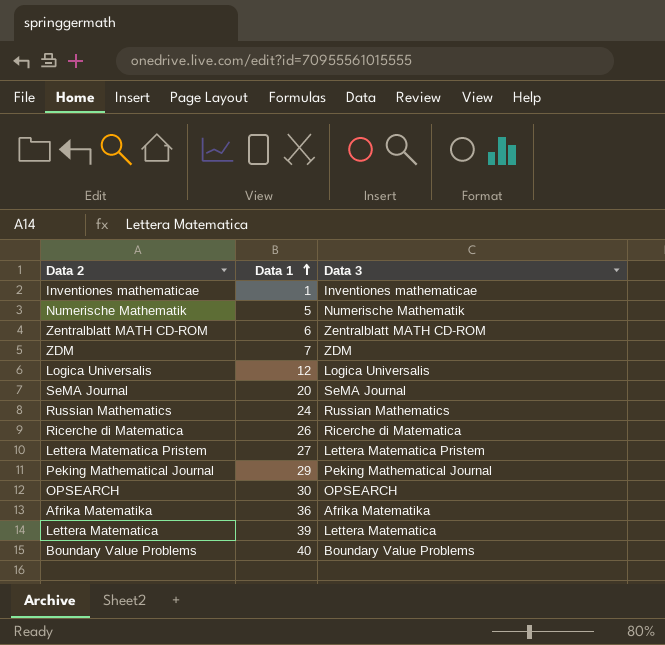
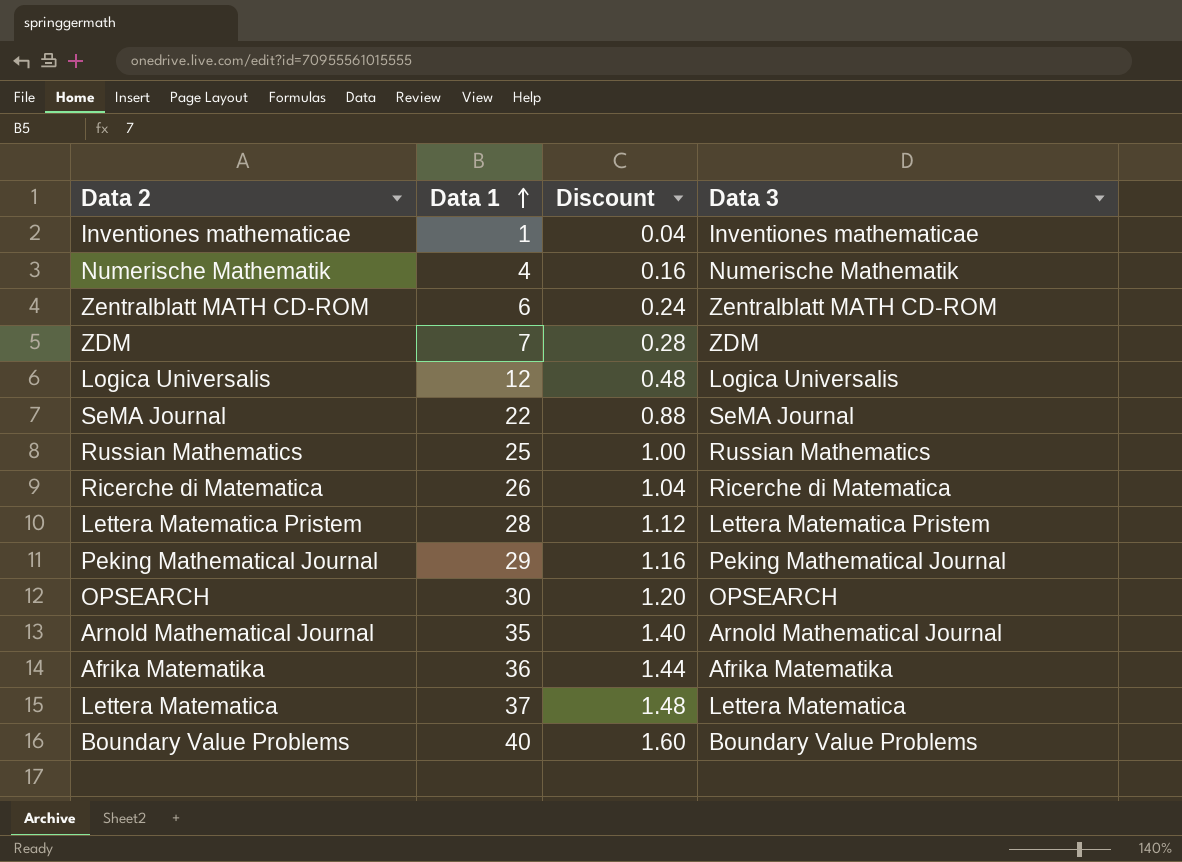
column Discount | formula: none -> [Data 1] * 0.04
Numerische Mathematik | Data 1: 5 -> 4
SeMA Journal | Data 1: 20 -> 22
Russian Mathematics | Data 1: 24 -> 25
Lettera Matematica Pristem | Data 1: 27 -> 28
row Arnold Mathematical Journal: none -> 35 | 1.40 | Arnold Mathematical Journal
Lettera Matematica | Data 1: 39 -> 37

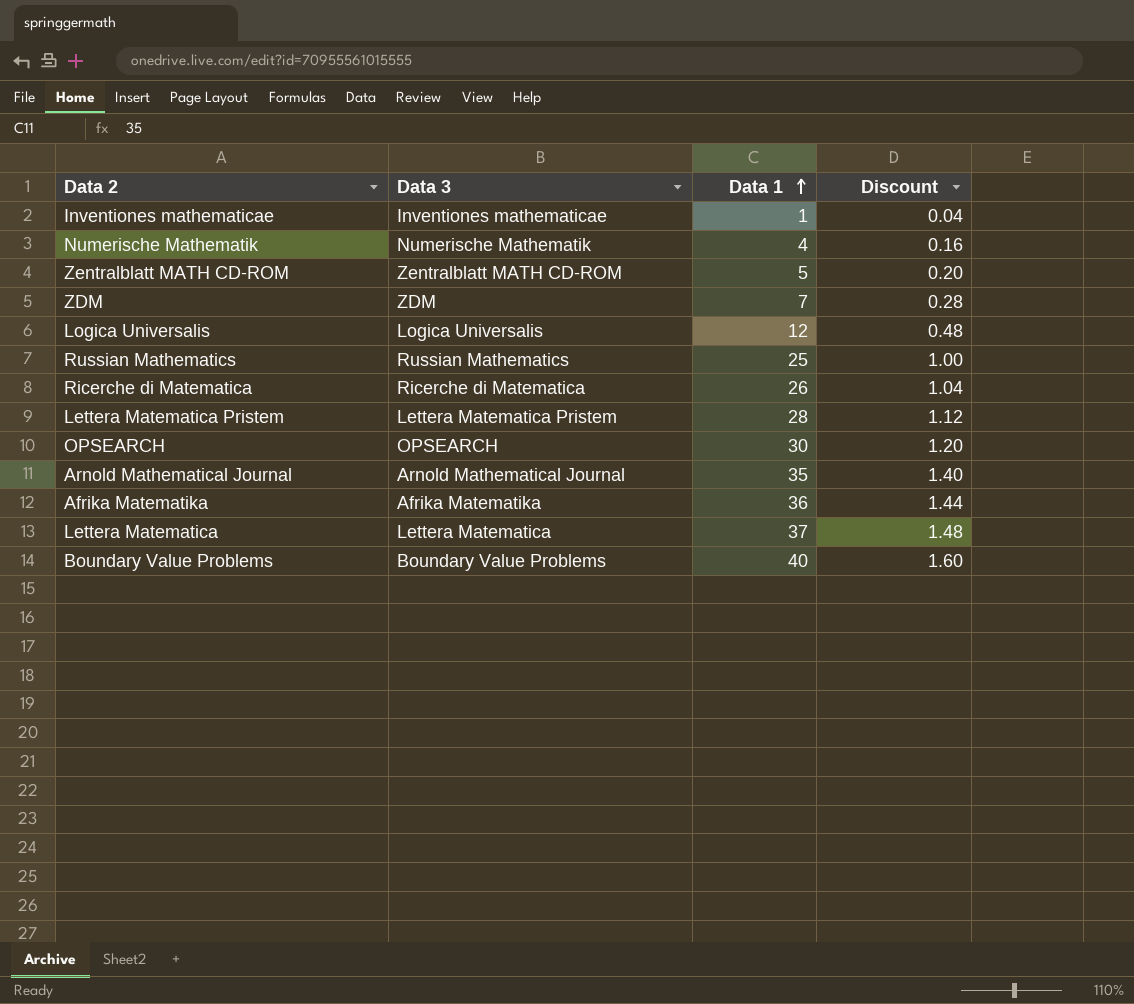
column Data 3 | position: 4 -> 2
row SeMA Journal: 22 | 0.88 | SeMA Journal -> none
row Peking Mathematical Journal: 29 | 1.16 | Peking Mathematical Journal -> none
Zentralblatt MATH CD-ROM | Data 1: 6 -> 5
Zentralblatt MATH CD-ROM | Discount: 0.24 -> 0.20

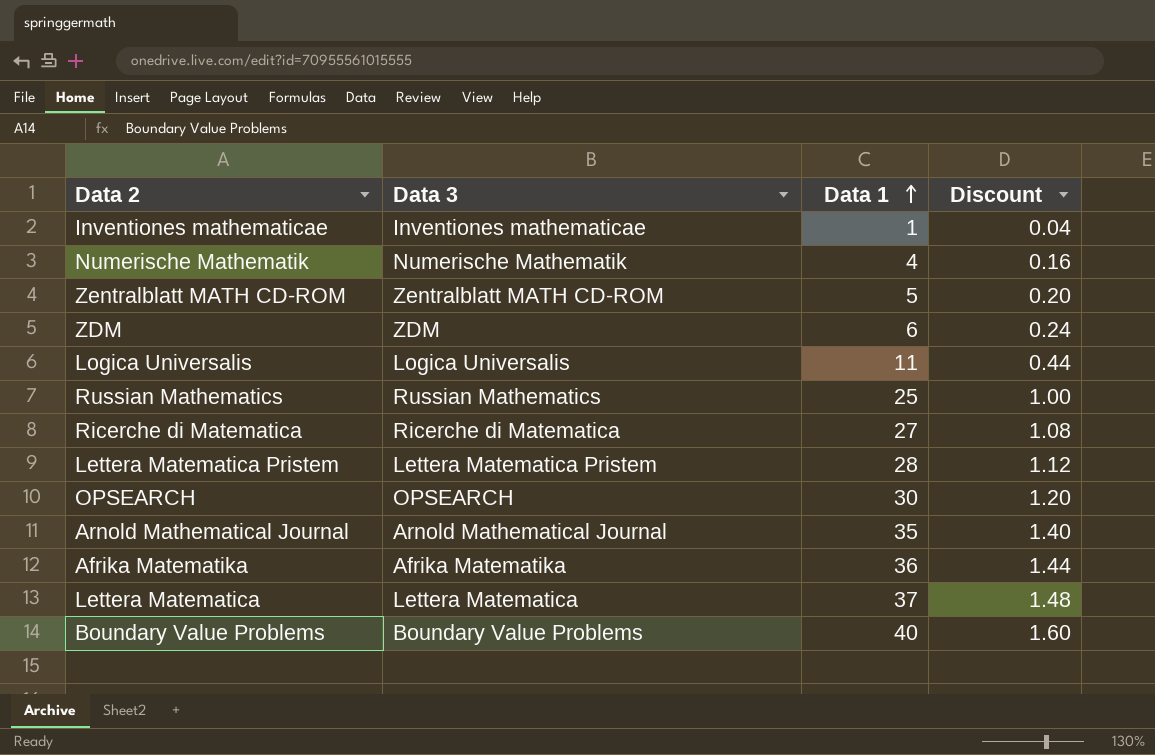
ZDM | Data 1: 7 -> 6
ZDM | Discount: 0.28 -> 0.24
Logica Universalis | Data 1: 12 -> 11
Logica Universalis | Discount: 0.48 -> 0.44
Ricerche di Matematica | Data 1: 26 -> 27
Ricerche di Matematica | Discount: 1.04 -> 1.08

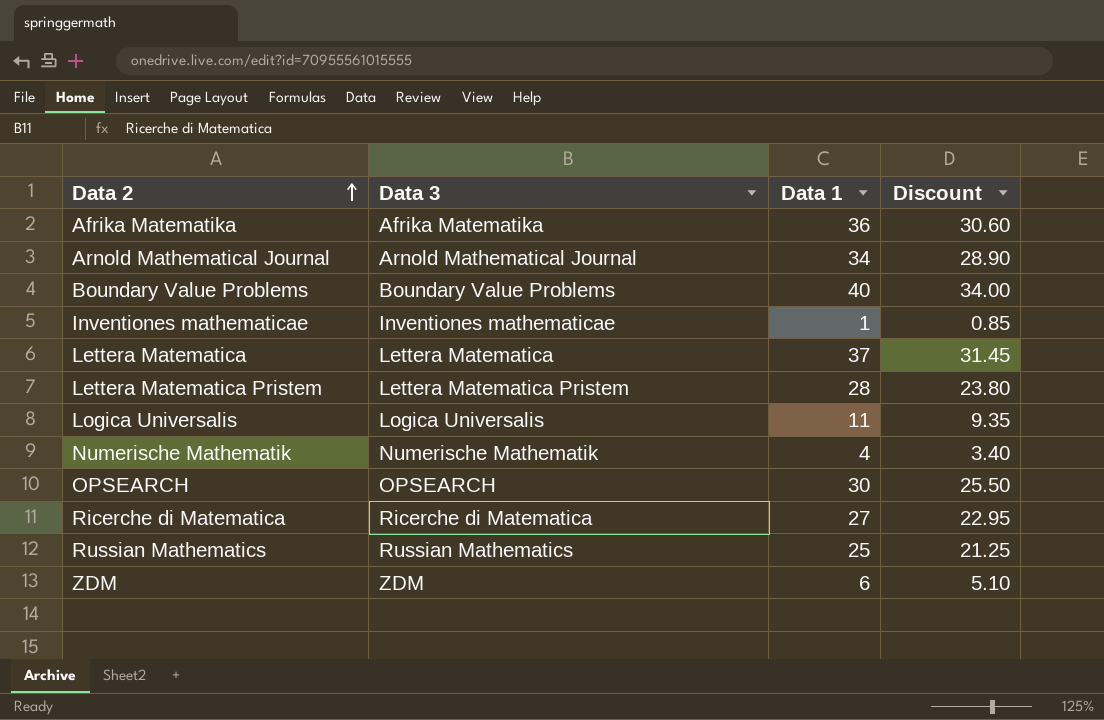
row order: Data 1 ascending -> Data 2 ascending
column Discount | formula: [Data 1] * 0.04 -> [Data 1] * 0.85
row Zentralblatt MATH CD-ROM: Zentralblatt MATH CD-ROM | 5 | 0.20 -> none
Arnold Mathematical Journal | Data 1: 35 -> 34

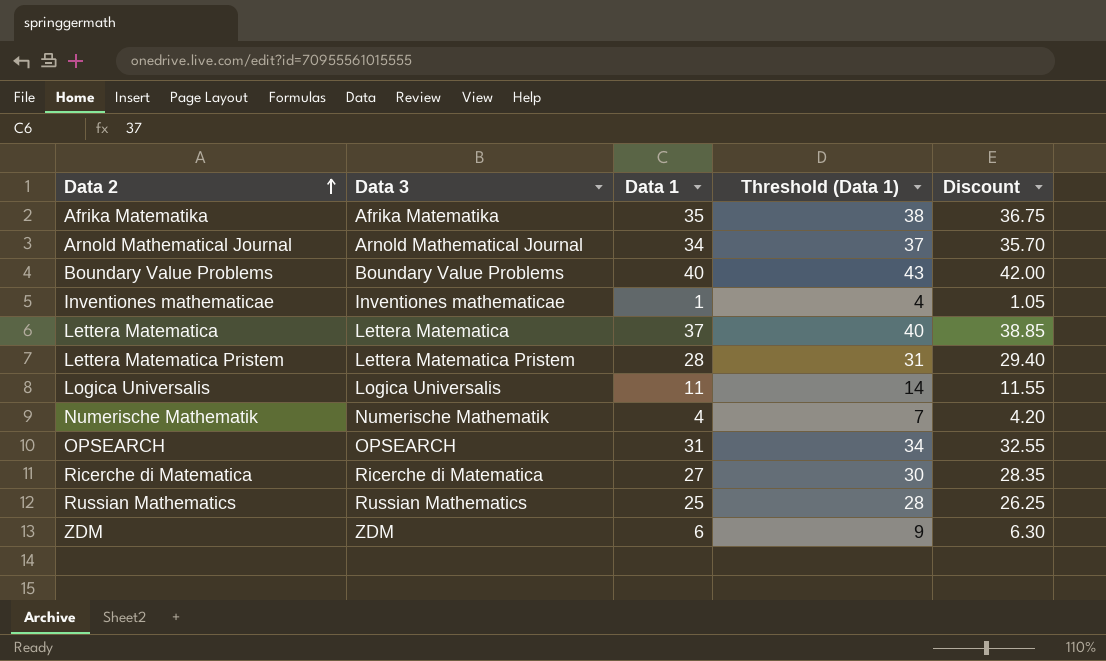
column Threshold (Data 1) | formula: none -> [Data 1] + 3
column Discount | formula: [Data 1] * 0.85 -> [Data 1] * 1.05
Afrika Matematika | Data 1: 36 -> 35
OPSEARCH | Data 1: 30 -> 31

